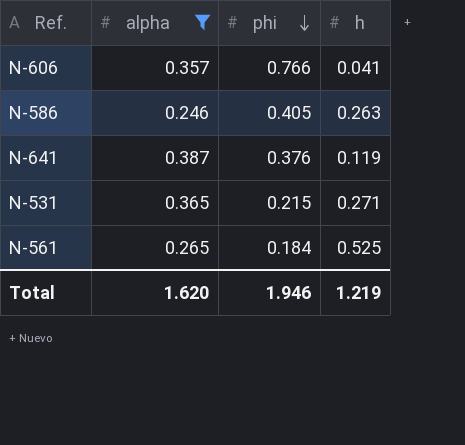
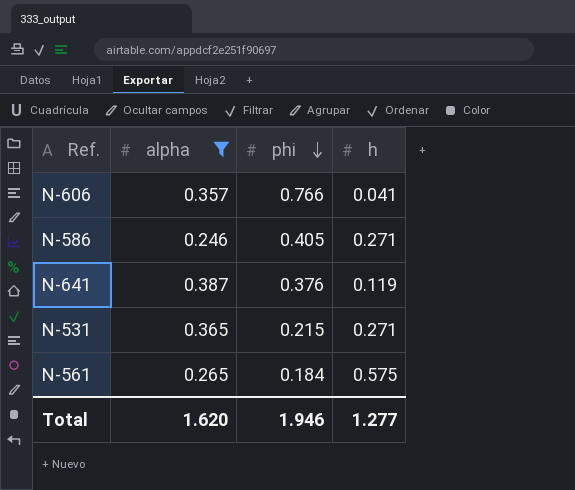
N-586 | h: 0.263 -> 0.271
N-561 | h: 0.525 -> 0.575
Total | h: 1.219 -> 1.277

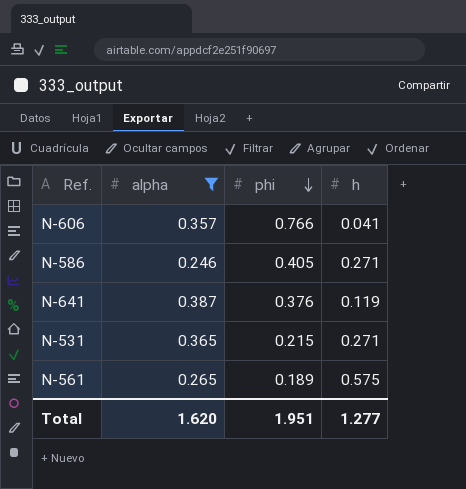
N-561 | phi: 0.184 -> 0.189
Total | phi: 1.946 -> 1.951

